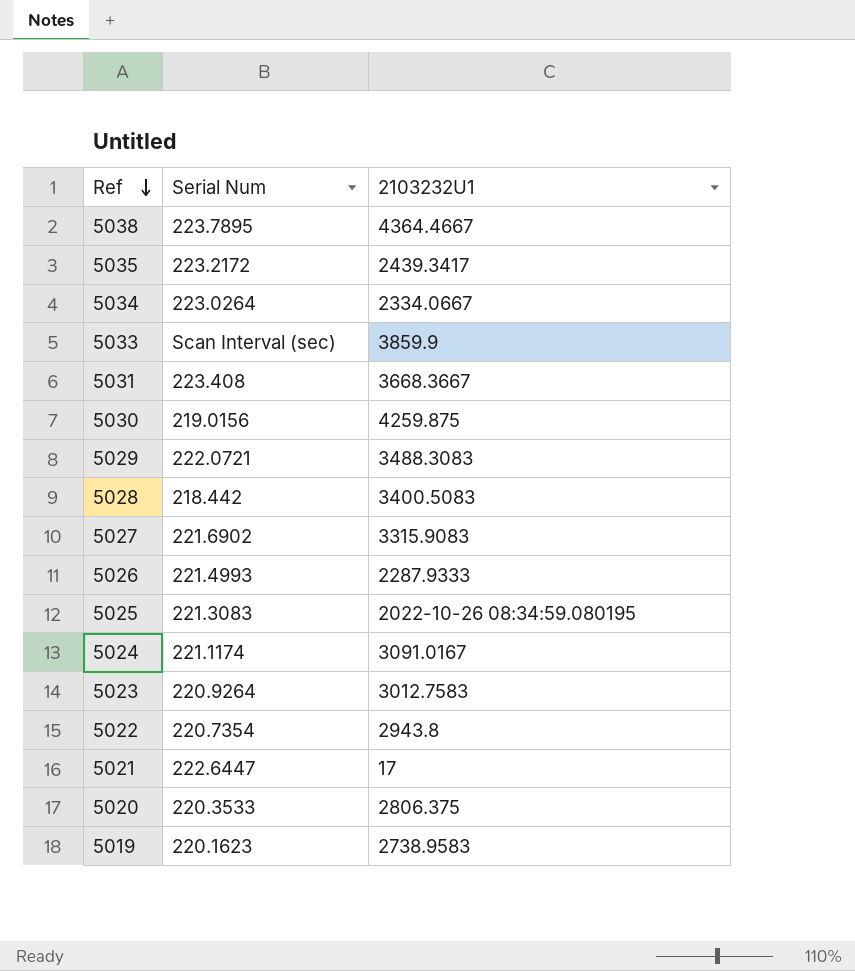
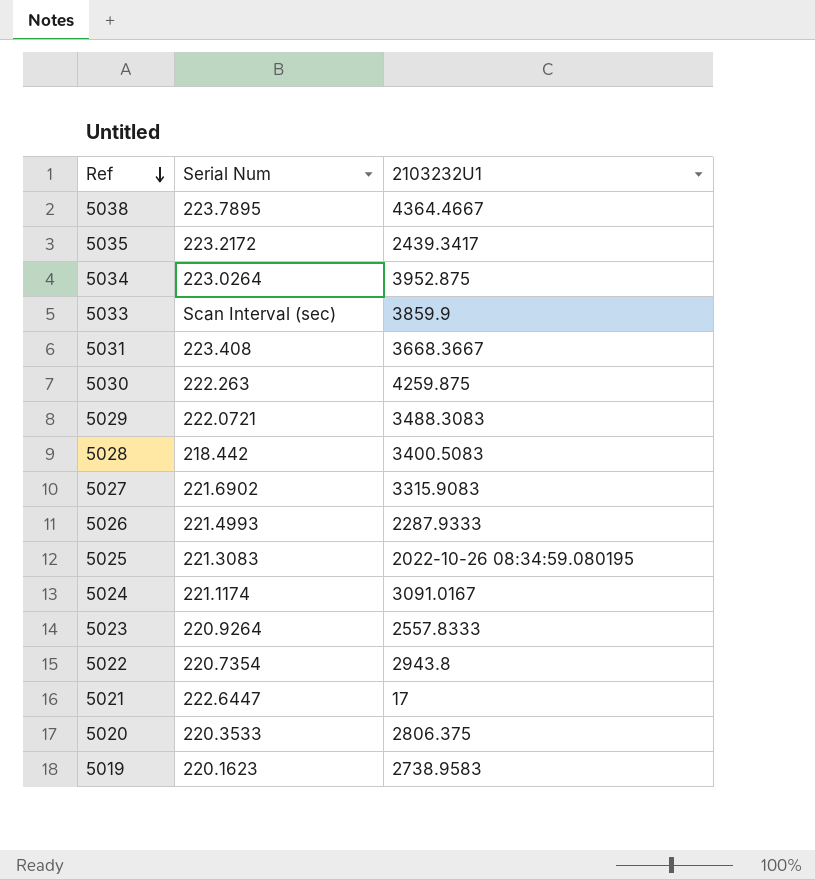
5034 | 2103232U1: 2334.0667 -> 3952.875
5030 | Serial Num: 219.0156 -> 222.263
5023 | 2103232U1: 3012.7583 -> 2557.8333

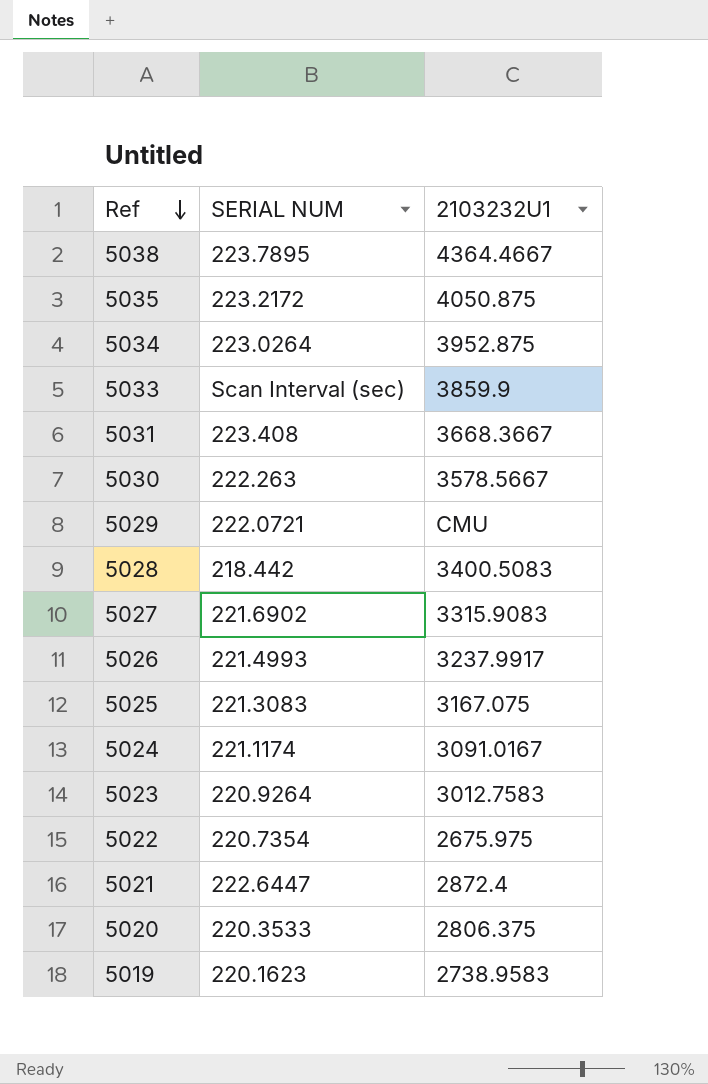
column name: Serial Num -> SERIAL NUM
5035 | 2103232U1: 2439.3417 -> 4050.875
5030 | 2103232U1: 4259.875 -> 3578.5667
5029 | 2103232U1: 3488.3083 -> CMU
5026 | 2103232U1: 2287.9333 -> 3237.9917
5025 | 2103232U1: 2022-10-26 08:34:59.080195 -> 3167.075
5023 | 2103232U1: 2557.8333 -> 3012.7583
5022 | 2103232U1: 2943.8 -> 2675.975
5021 | 2103232U1: 17 -> 2872.4

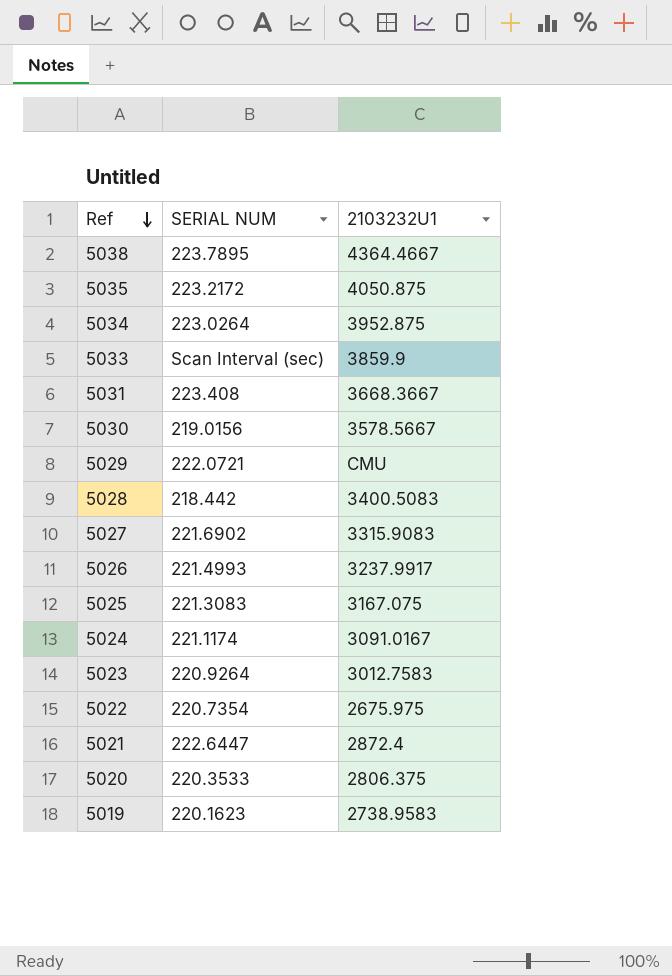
5030 | SERIAL NUM: 222.263 -> 219.0156

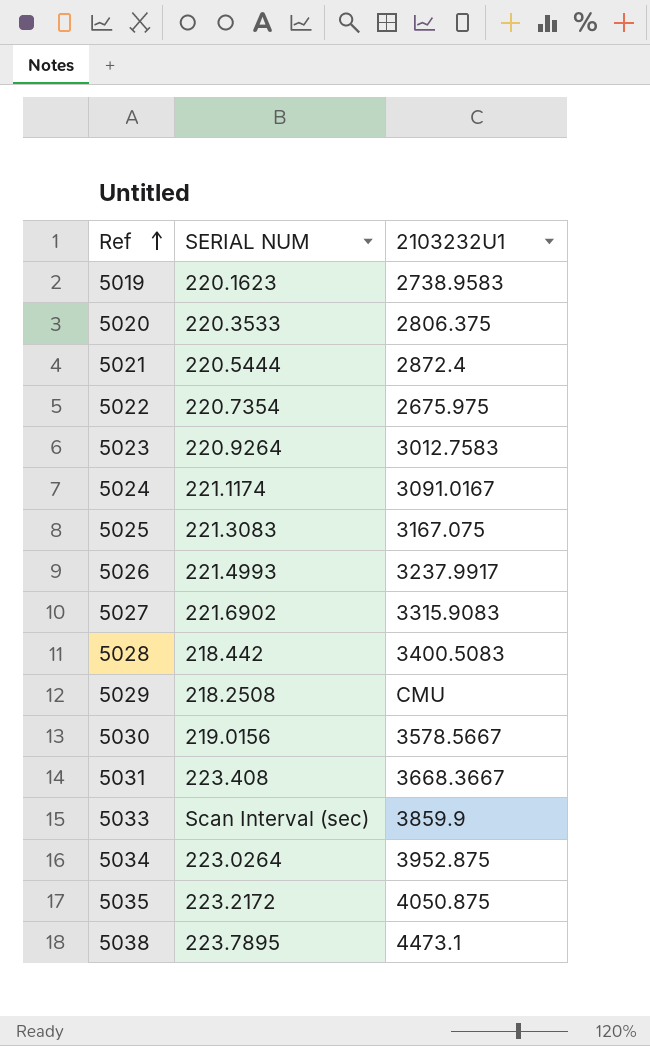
row order: Ref descending -> Ref ascending
5021 | SERIAL NUM: 222.6447 -> 220.5444
5029 | SERIAL NUM: 222.0721 -> 218.2508
5038 | 2103232U1: 4364.4667 -> 4473.1

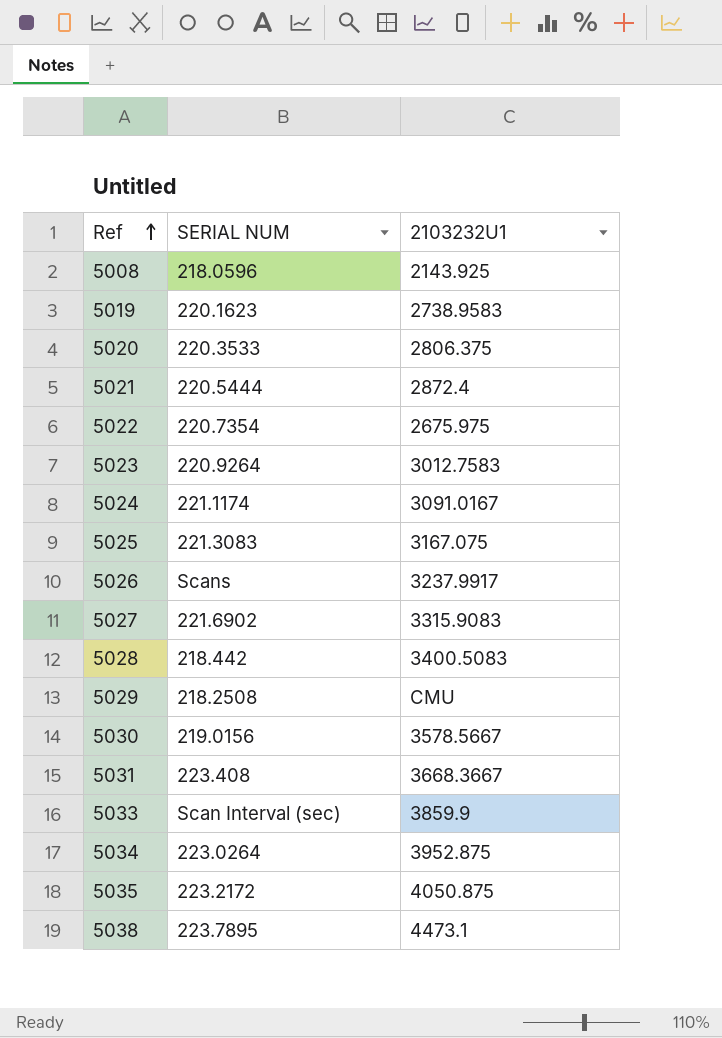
row 5008: none -> 218.0596 | 2143.925
5026 | SERIAL NUM: 221.4993 -> Scans

